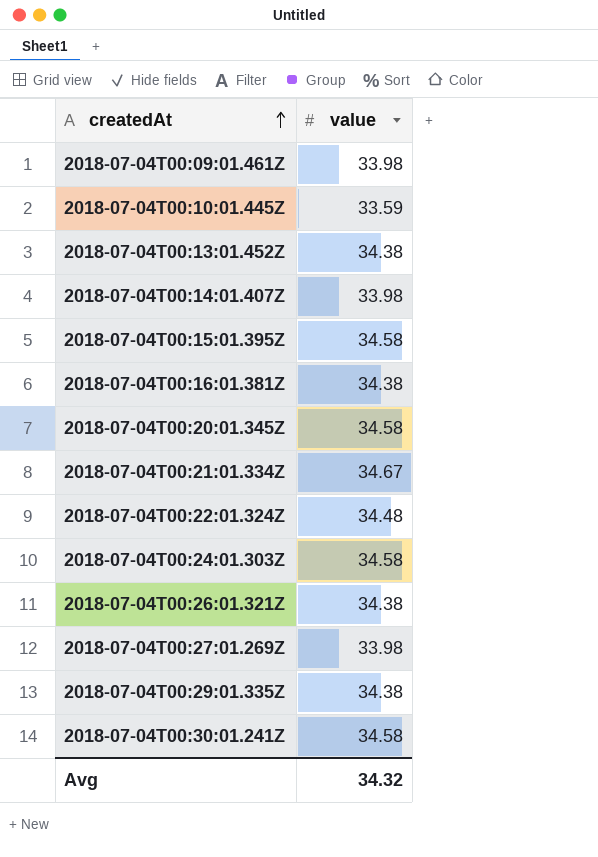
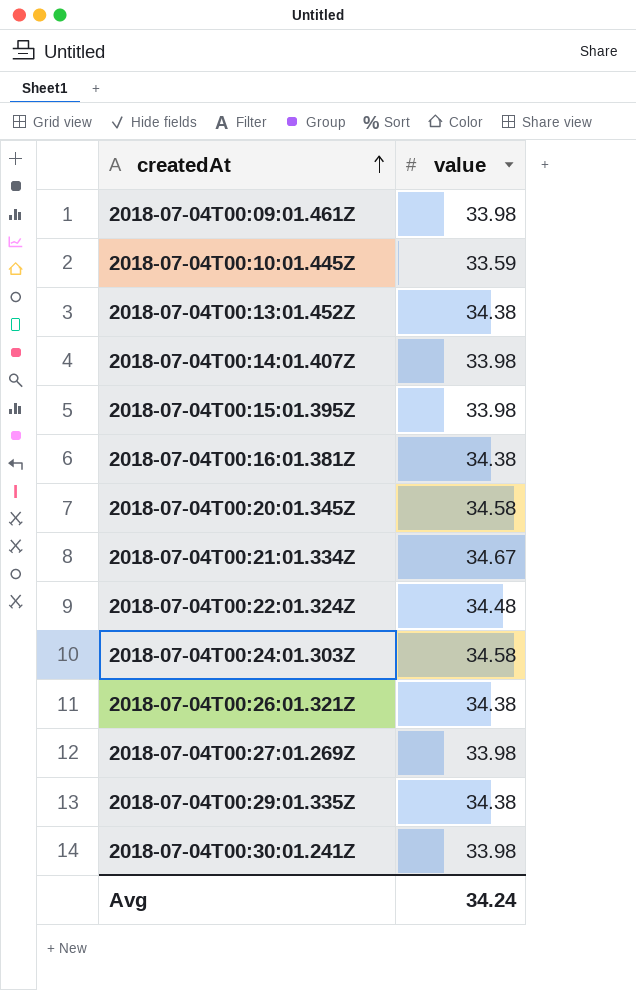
2018-07-04T00:15:01.395Z | value: 34.58 -> 33.98
2018-07-04T00:30:01.241Z | value: 34.58 -> 33.98
Avg | value: 34.32 -> 34.24

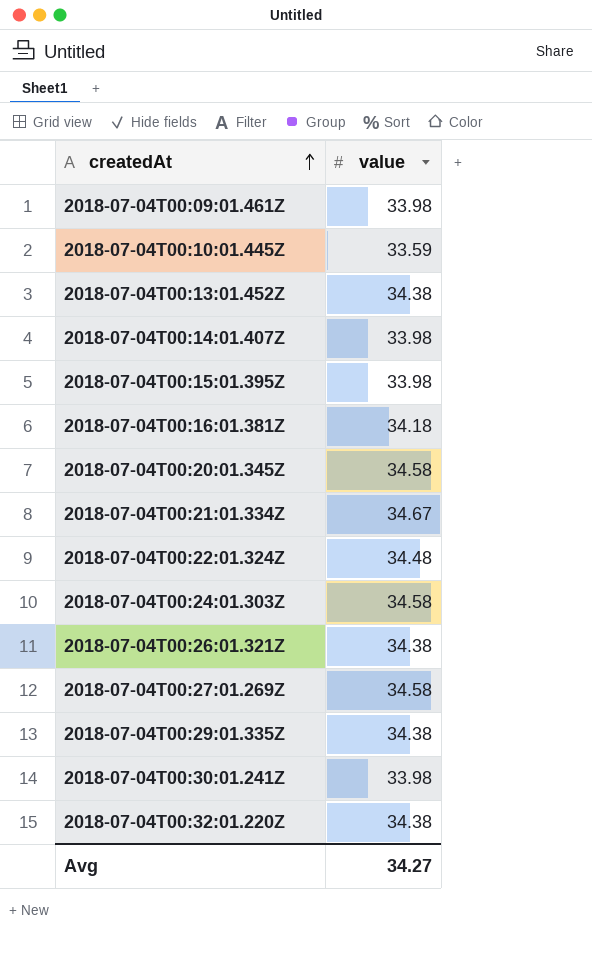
2018-07-04T00:16:01.381Z | value: 34.38 -> 34.18
2018-07-04T00:27:01.269Z | value: 33.98 -> 34.58
row 2018-07-04T00:32:01.220Z: none -> 34.38
Avg | value: 34.24 -> 34.27

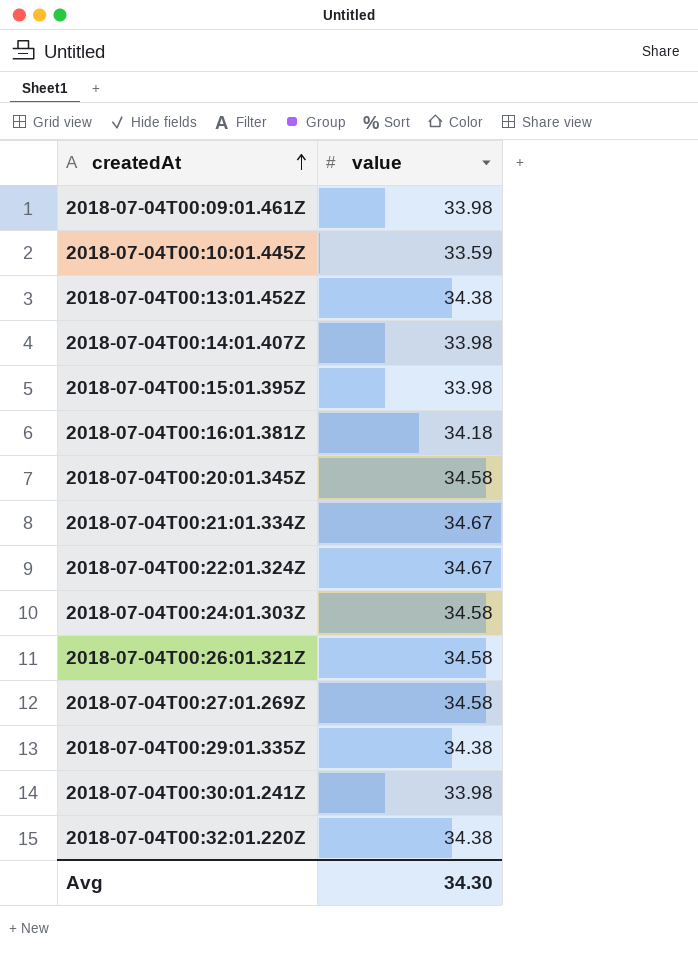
2018-07-04T00:22:01.324Z | value: 34.48 -> 34.67
2018-07-04T00:26:01.321Z | value: 34.38 -> 34.58
Avg | value: 34.27 -> 34.30

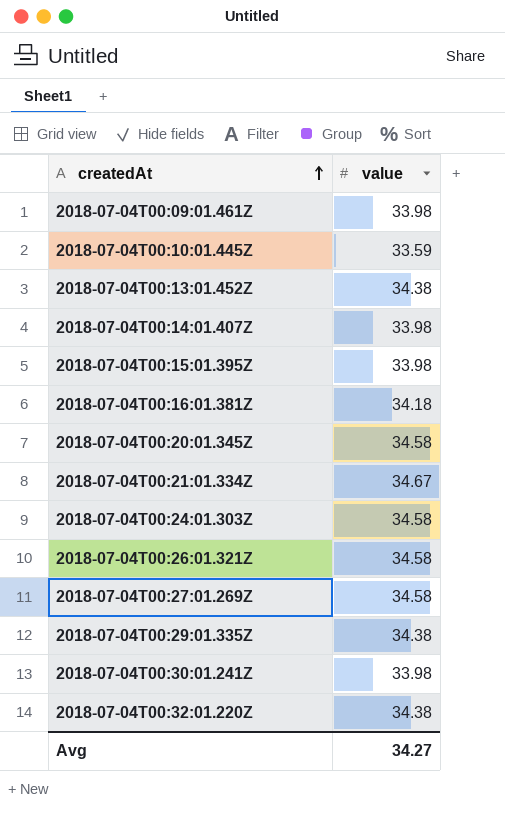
row 2018-07-04T00:22:01.324Z: 34.67 -> none
Avg | value: 34.30 -> 34.27

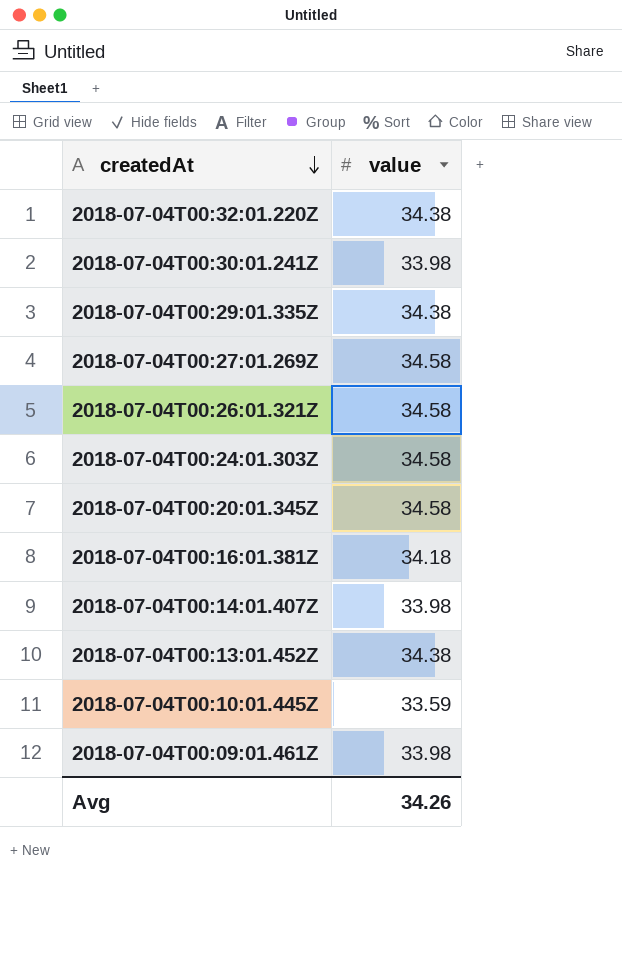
row order: createdAt ascending -> createdAt descending
row 2018-07-04T00:15:01.395Z: 33.98 -> none
row 2018-07-04T00:21:01.334Z: 34.67 -> none
Avg | value: 34.27 -> 34.26

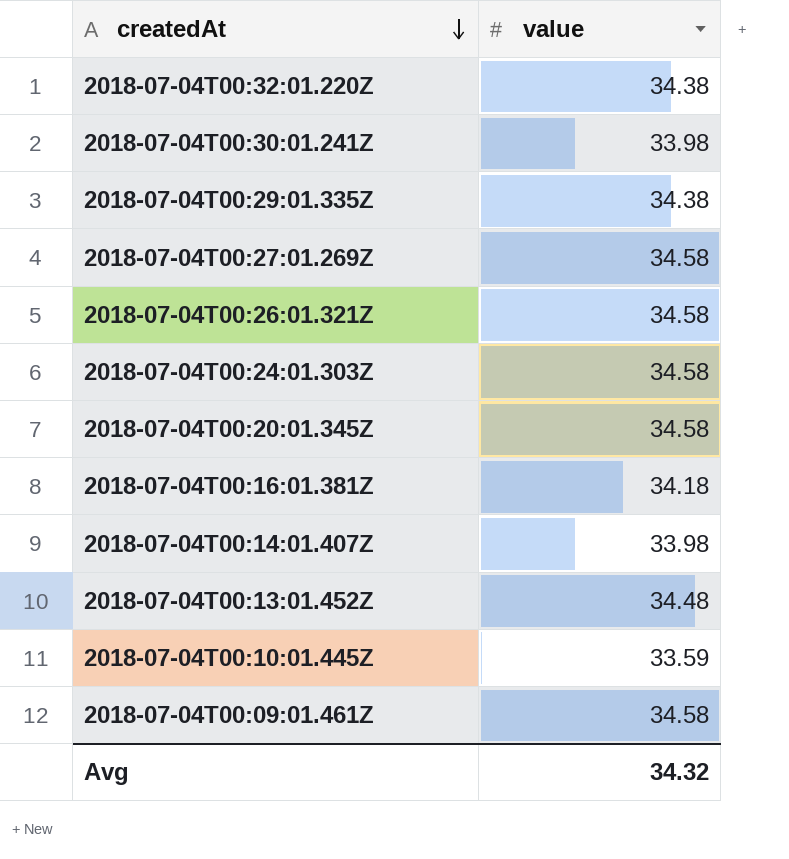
2018-07-04T00:13:01.452Z | value: 34.38 -> 34.48
2018-07-04T00:09:01.461Z | value: 33.98 -> 34.58
Avg | value: 34.26 -> 34.32

